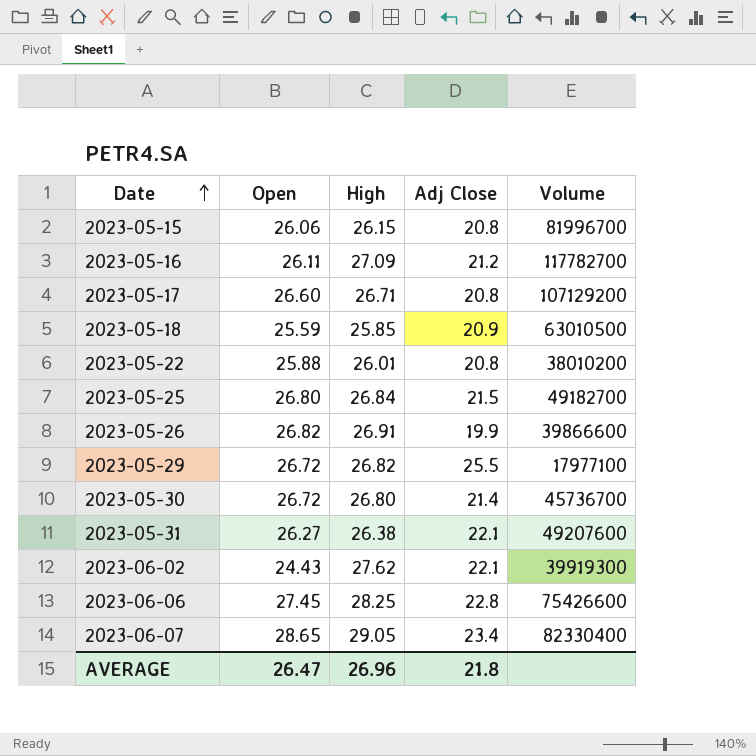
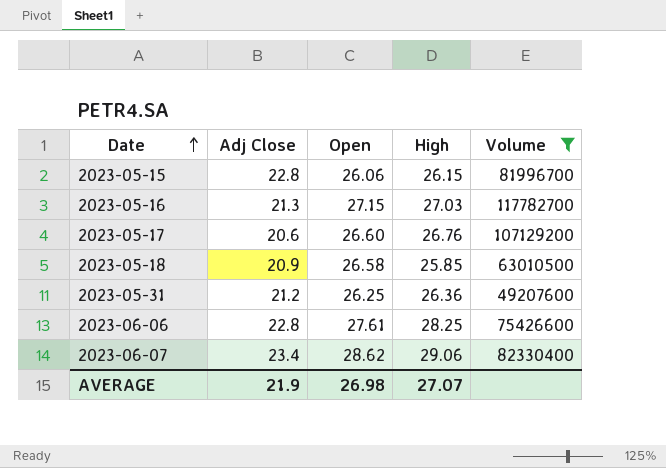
filter: none -> Volume >= 49207600
column Adj Close | position: 4 -> 2
2023-05-15 | Adj Close: 20.8 -> 22.8
2023-05-16 | Adj Close: 21.2 -> 21.3
2023-05-16 | Open: 26.11 -> 27.15
2023-05-16 | High: 27.09 -> 27.03
2023-05-17 | Adj Close: 20.8 -> 20.6
2023-05-17 | High: 26.71 -> 26.76
2023-05-18 | Open: 25.59 -> 26.58
2023-05-31 | Adj Close: 22.1 -> 21.2
2023-05-31 | Open: 26.27 -> 26.25
2023-05-31 | High: 26.38 -> 26.36
2023-06-06 | Open: 27.45 -> 27.61
2023-06-07 | Open: 28.65 -> 28.62
2023-06-07 | High: 29.05 -> 29.06
AVERAGE | Adj Close: 21.8 -> 21.9
AVERAGE | Open: 26.47 -> 26.98
AVERAGE | High: 26.96 -> 27.07

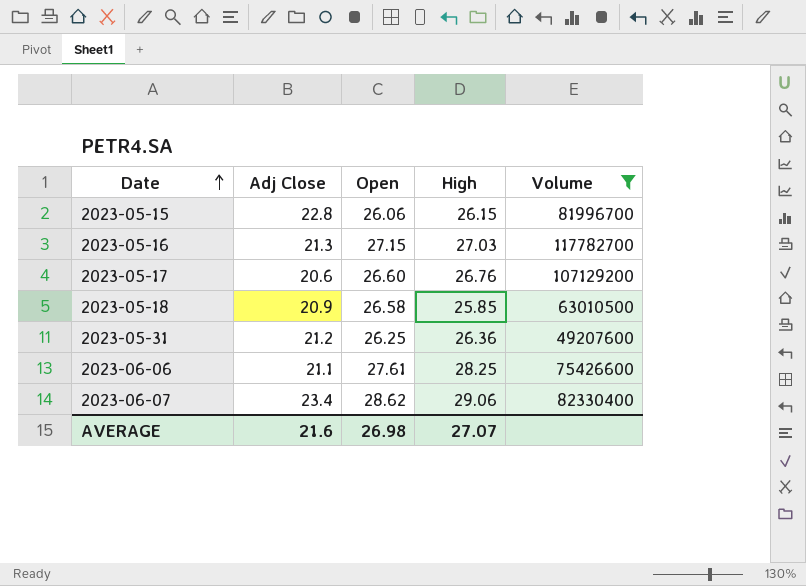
2023-06-06 | Adj Close: 22.8 -> 21.1
AVERAGE | Adj Close: 21.9 -> 21.6

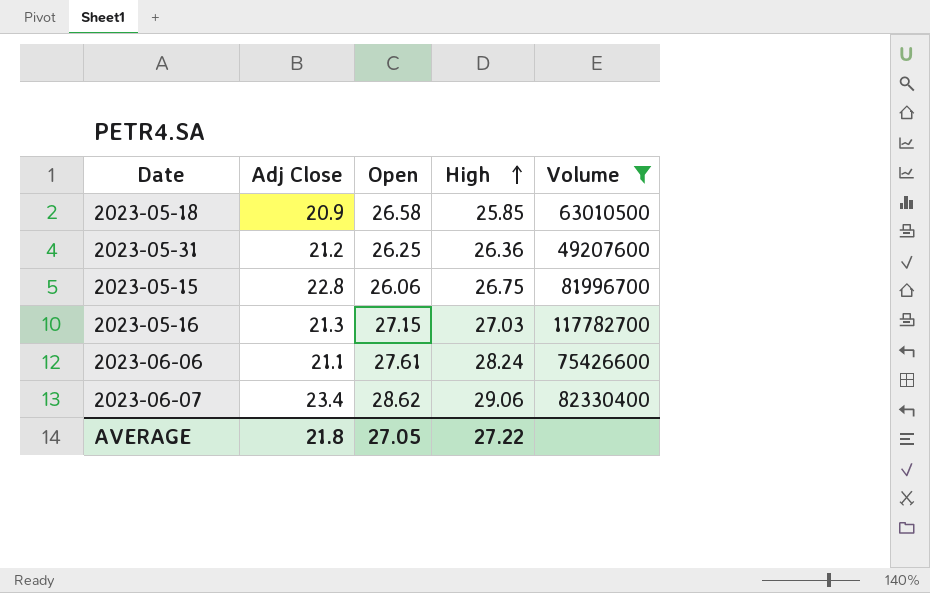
row order: Date ascending -> High ascending
row 2023-05-17: 20.6 | 26.60 | 26.76 | 107129200 -> none
2023-05-15 | High: 26.15 -> 26.75
2023-06-06 | High: 28.25 -> 28.24
AVERAGE | Adj Close: 21.6 -> 21.8
AVERAGE | Open: 26.98 -> 27.05
AVERAGE | High: 27.07 -> 27.22

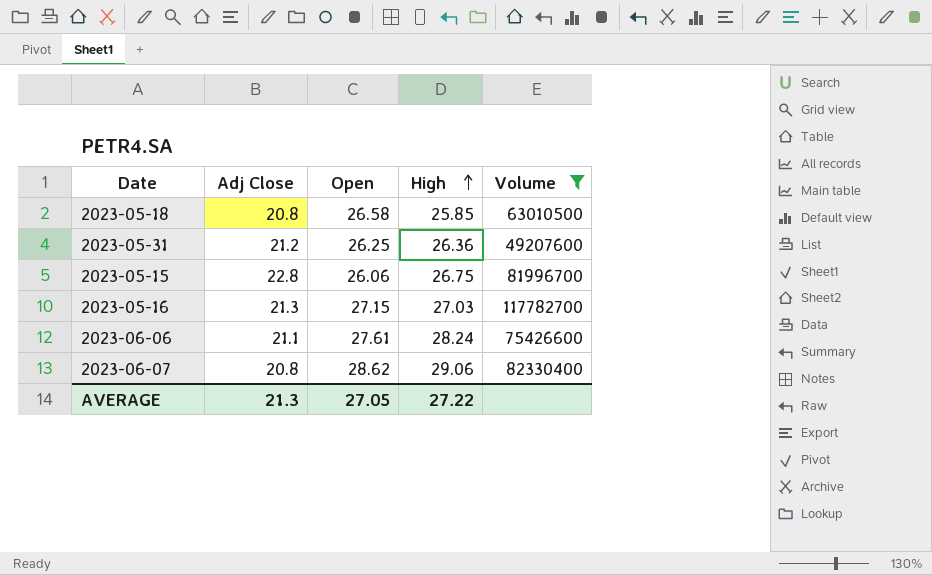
2023-05-18 | Adj Close: 20.9 -> 20.8
2023-06-07 | Adj Close: 23.4 -> 20.8
AVERAGE | Adj Close: 21.8 -> 21.3

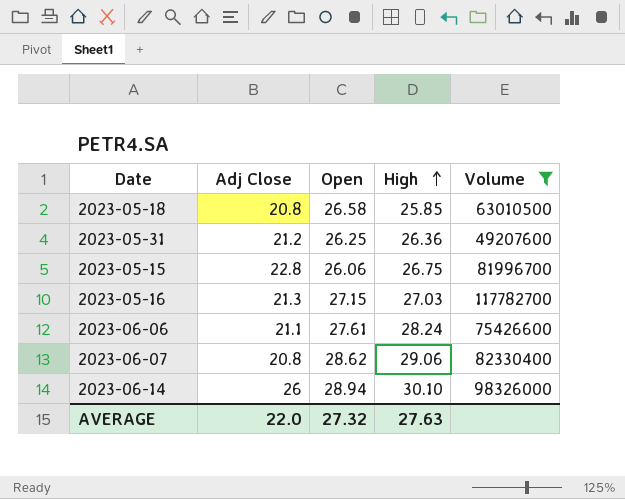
row 2023-06-14: none -> 26 | 28.94 | 30.10 | 98326000
AVERAGE | Adj Close: 21.3 -> 22.0
AVERAGE | Open: 27.05 -> 27.32
AVERAGE | High: 27.22 -> 27.63

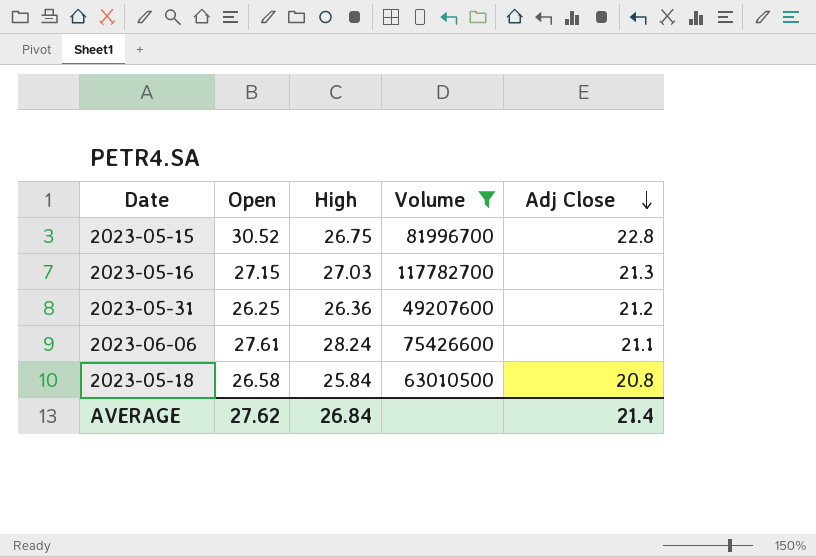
row order: High ascending -> Adj Close descending
column Adj Close | position: 2 -> 5
row 2023-06-07: 20.8 | 28.62 | 29.06 | 82330400 -> none
row 2023-06-14: 26 | 28.94 | 30.10 | 98326000 -> none
2023-05-15 | Open: 26.06 -> 30.52
2023-05-18 | High: 25.85 -> 25.84
AVERAGE | Open: 27.32 -> 27.62
AVERAGE | High: 27.63 -> 26.84
AVERAGE | Adj Close: 22.0 -> 21.4

